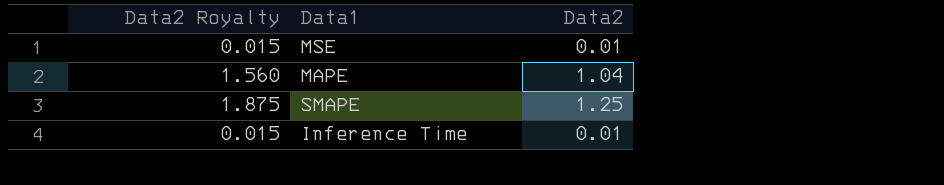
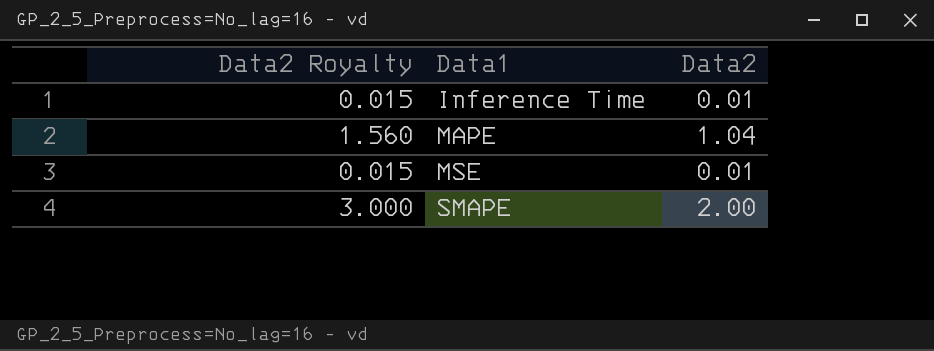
row order: none -> Data1 ascending
SMAPE | Data2 Royalty: 1.875 -> 3.000
SMAPE | Data2: 1.25 -> 2.00

